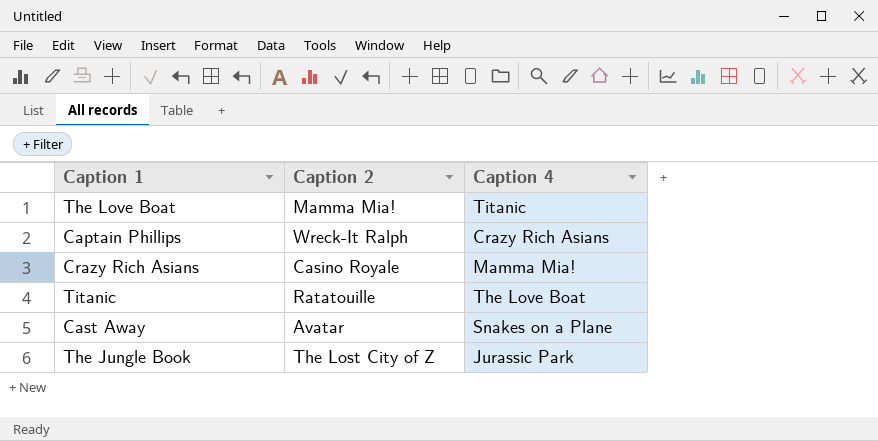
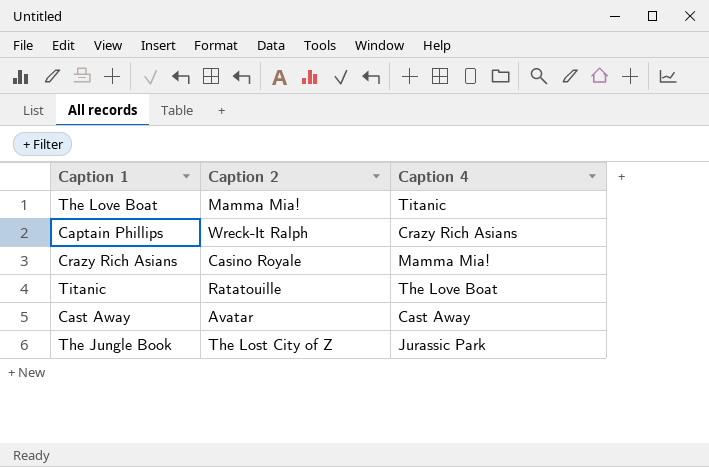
Cast Away | Caption 4: Snakes on a Plane -> Cast Away

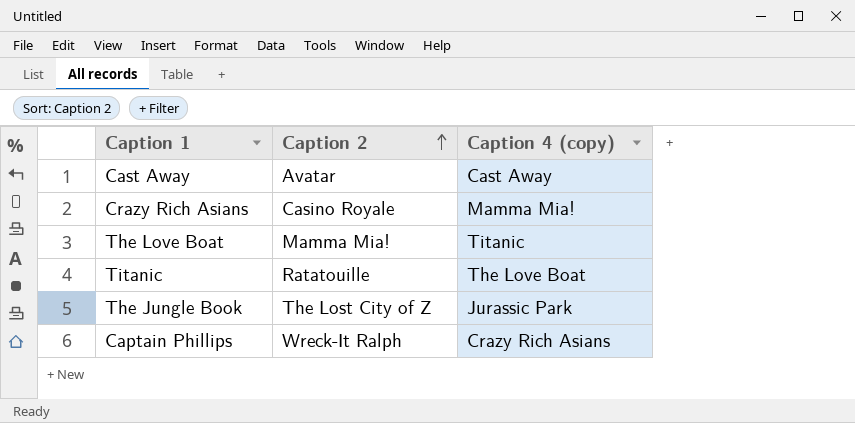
row order: none -> Caption 2 ascending
column name: Caption 4 -> Caption 4 (copy)

